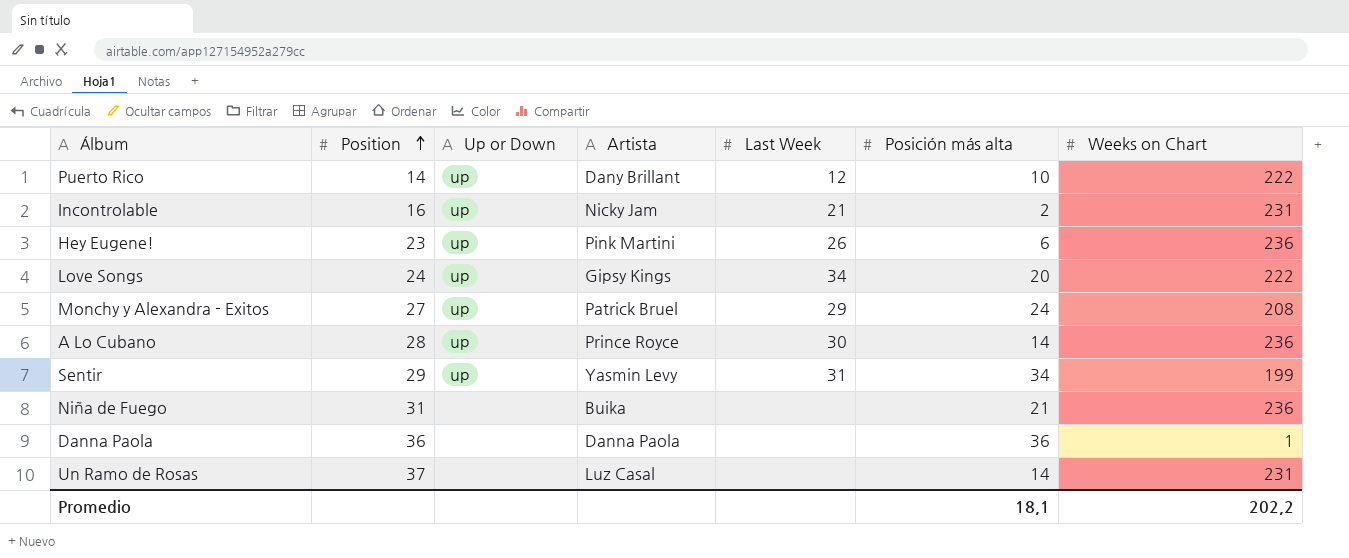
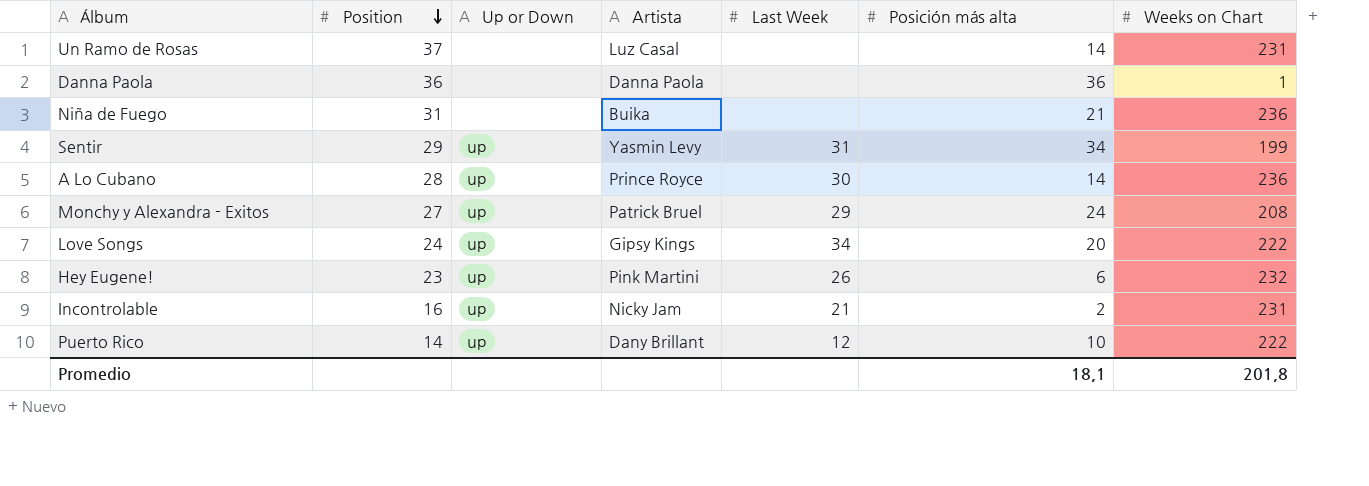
row order: Position ascending -> Position descending
Hey Eugene! | Weeks on Chart: 236 -> 232
Promedio | Weeks on Chart: 202,2 -> 201,8

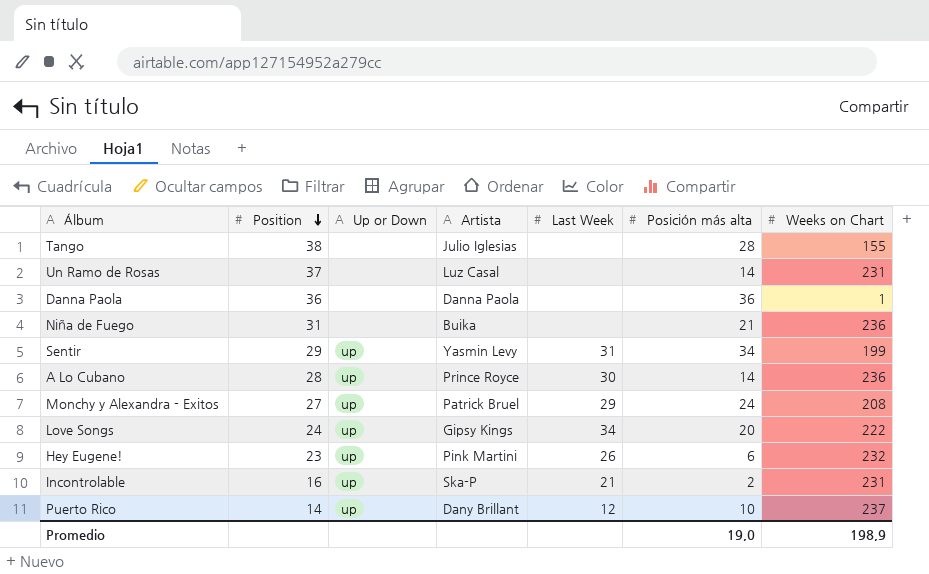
row Tango: none -> 38 | none | Julio Iglesias | none | 28 | 155
Incontrolable | Artista: Nicky Jam -> Ska-P
Puerto Rico | Weeks on Chart: 222 -> 237
Promedio | Posición más alta: 18,1 -> 19,0
Promedio | Weeks on Chart: 201,8 -> 198,9

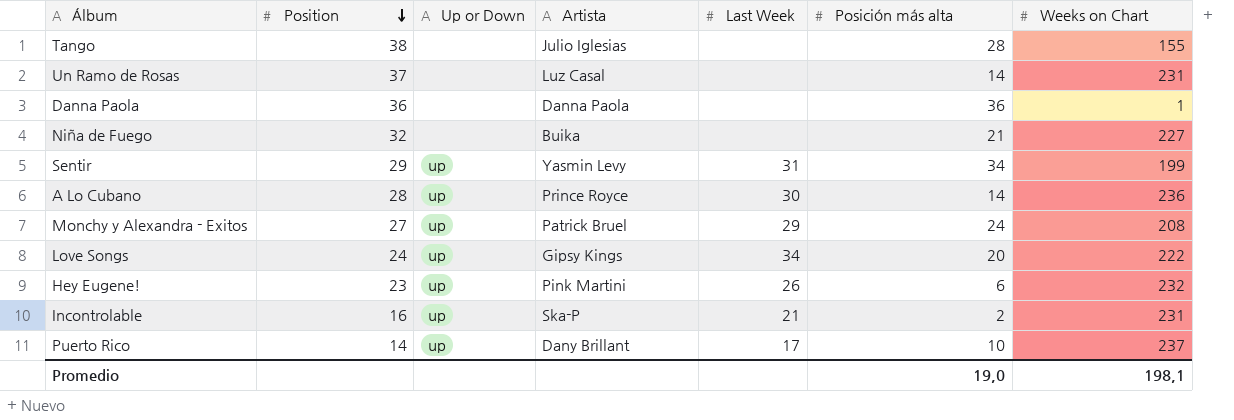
Niña de Fuego | Position: 31 -> 32
Niña de Fuego | Weeks on Chart: 236 -> 227
Puerto Rico | Last Week: 12 -> 17
Promedio | Weeks on Chart: 198,9 -> 198,1

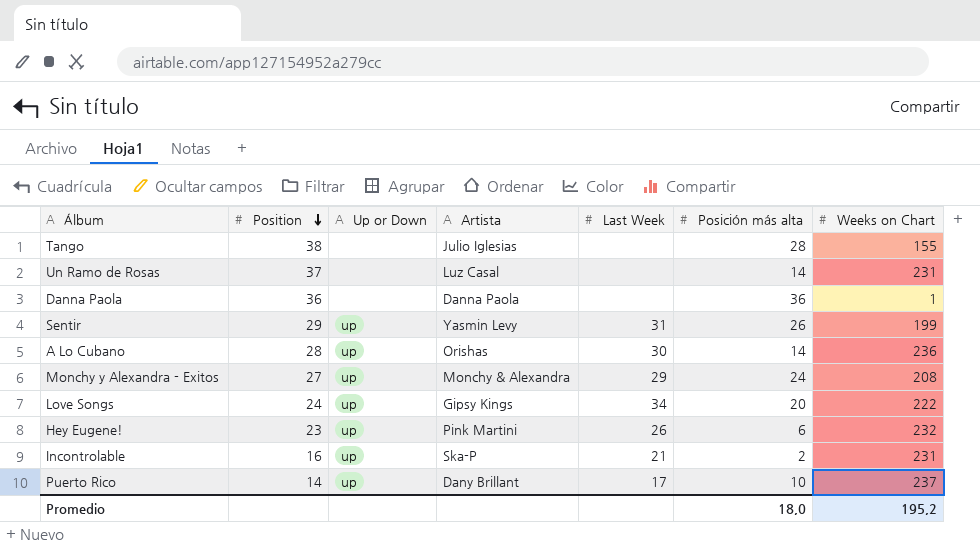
row Niña de Fuego: 32 | none | Buika | none | 21 | 227 -> none
Sentir | Posición más alta: 34 -> 26
A Lo Cubano | Artista: Prince Royce -> Orishas
Monchy y Alexandra - Exitos | Artista: Patrick Bruel -> Monchy & Alexandra
Promedio | Posición más alta: 19,0 -> 18,0
Promedio | Weeks on Chart: 198,1 -> 195,2

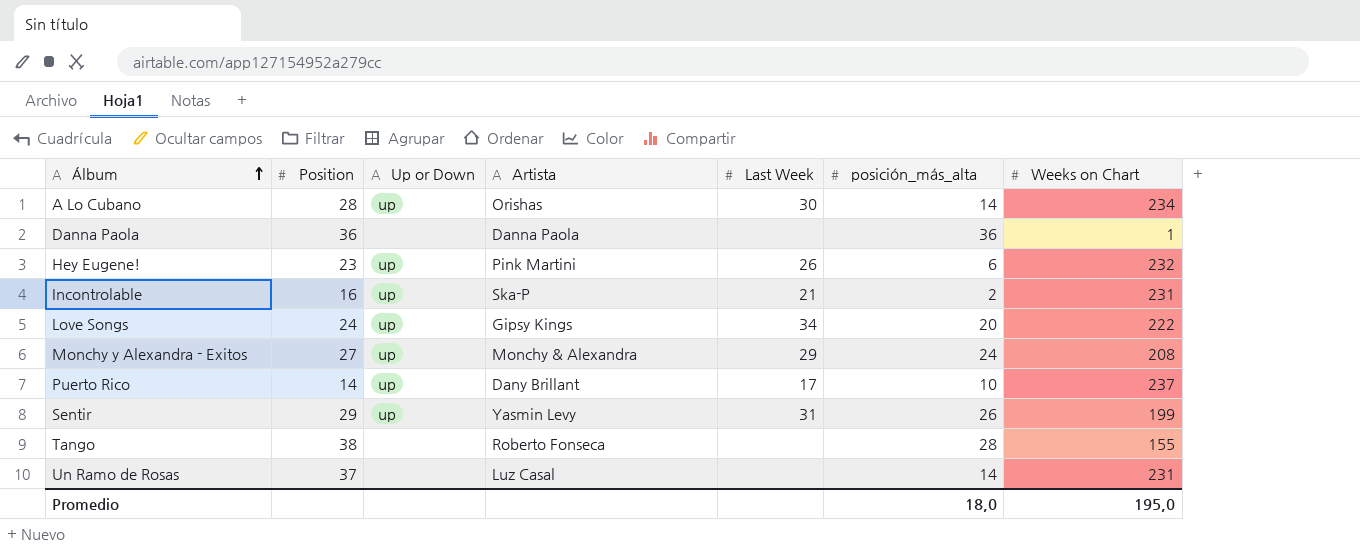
row order: Position descending -> Álbum ascending
column name: Posición más alta -> posición_más_alta
A Lo Cubano | Weeks on Chart: 236 -> 234
Tango | Artista: Julio Iglesias -> Roberto Fonseca
Promedio | Weeks on Chart: 195,2 -> 195,0

